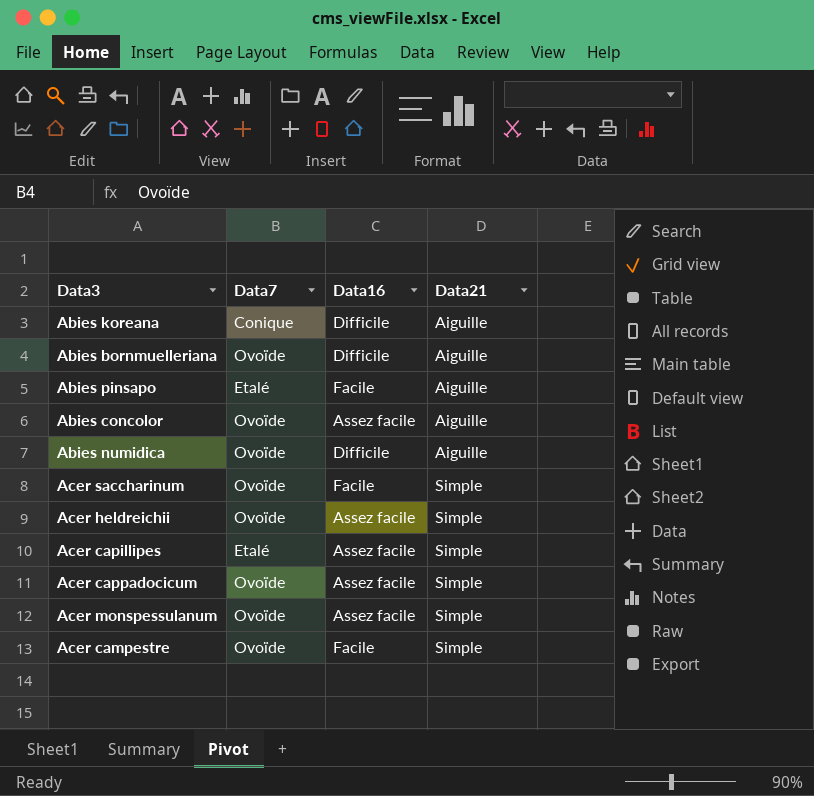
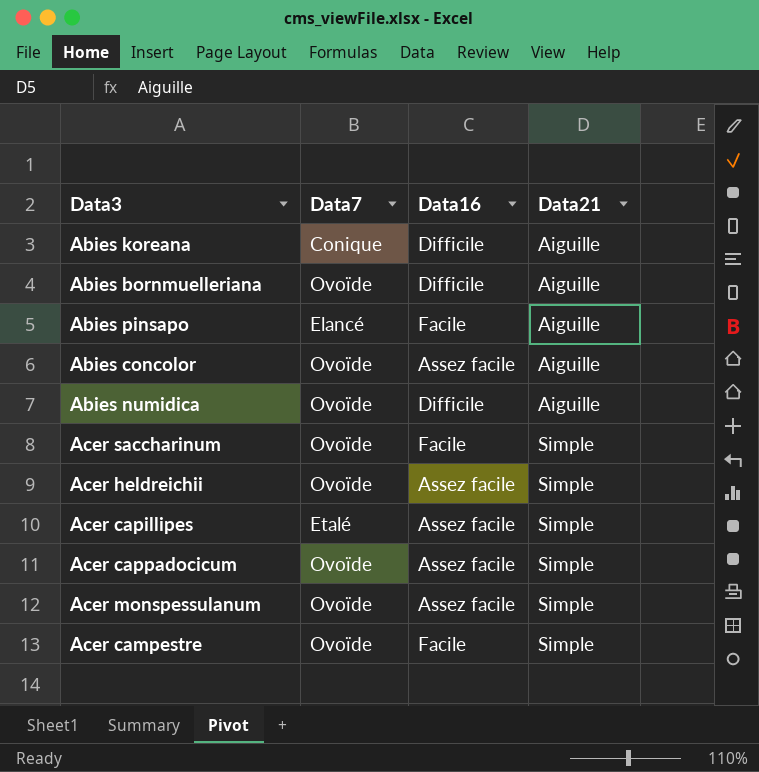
Abies pinsapo | Data7: Etalé -> Elancé

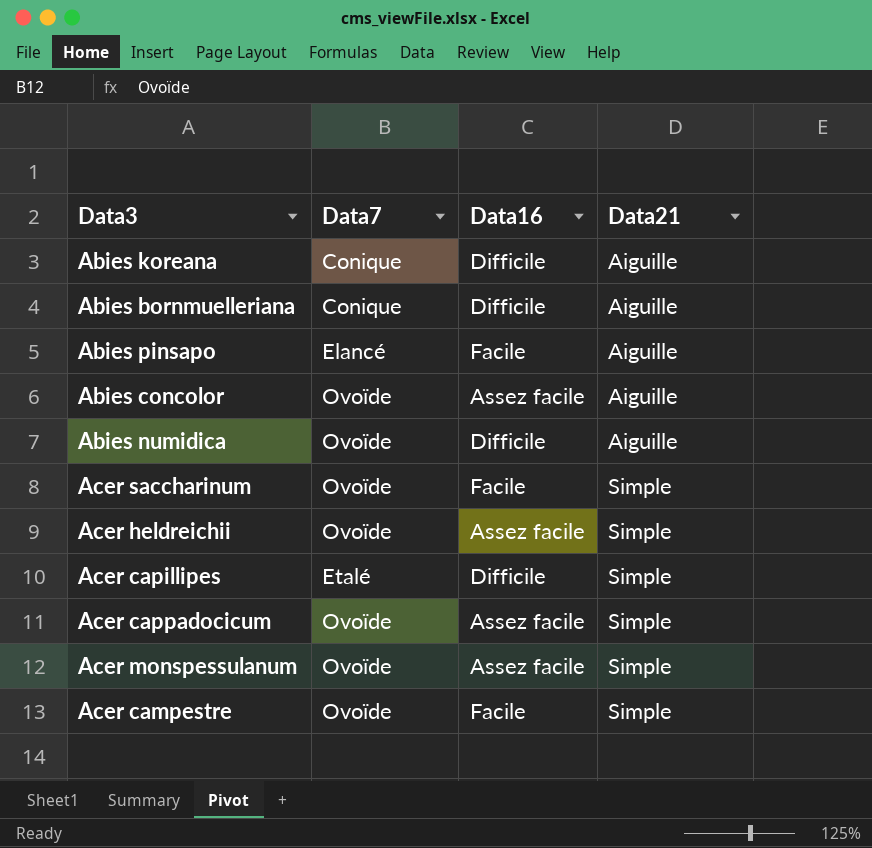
Abies bornmuelleriana | Data7: Ovoïde -> Conique
Acer capillipes | Data16: Assez facile -> Difficile

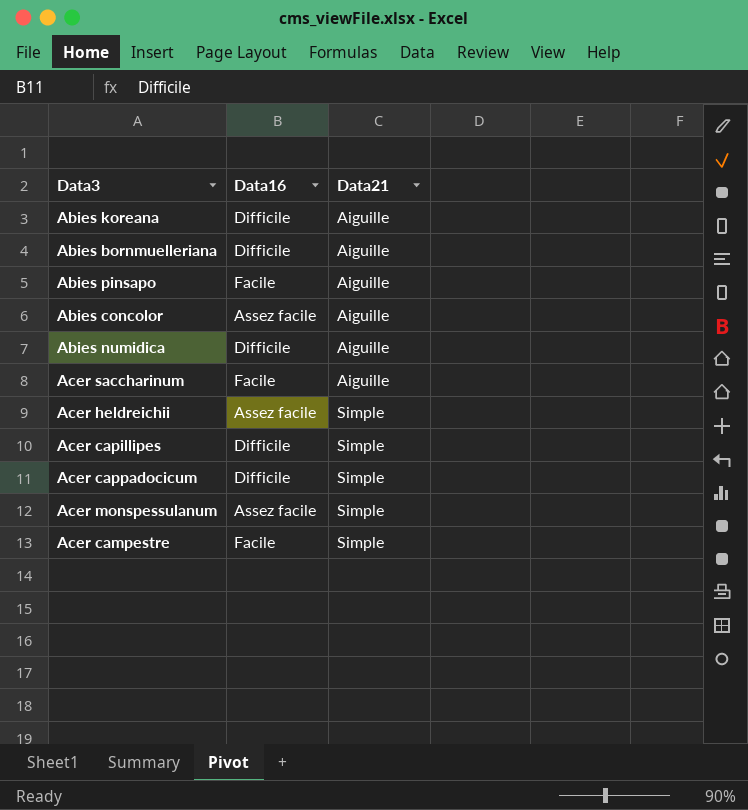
column Data7 | position: 2 -> none
Acer saccharinum | Data21: Simple -> Aiguille
Acer cappadocicum | Data16: Assez facile -> Difficile

